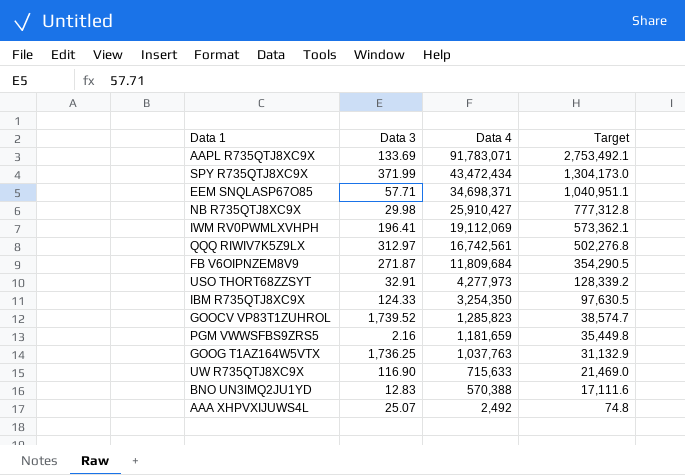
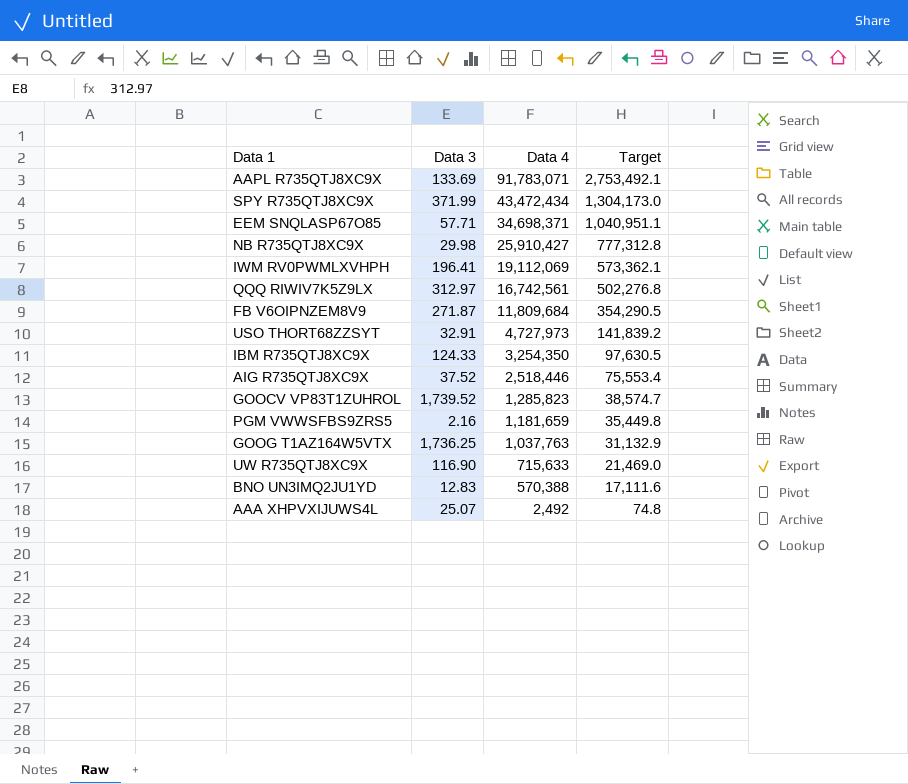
USO THORT68ZZSYT | Data 4: 4,277,973 -> 4,727,973
USO THORT68ZZSYT | Target: 128,339.2 -> 141,839.2
row AIG R735QTJ8XC9X: none -> 37.52 | 2,518,446 | 75,553.4

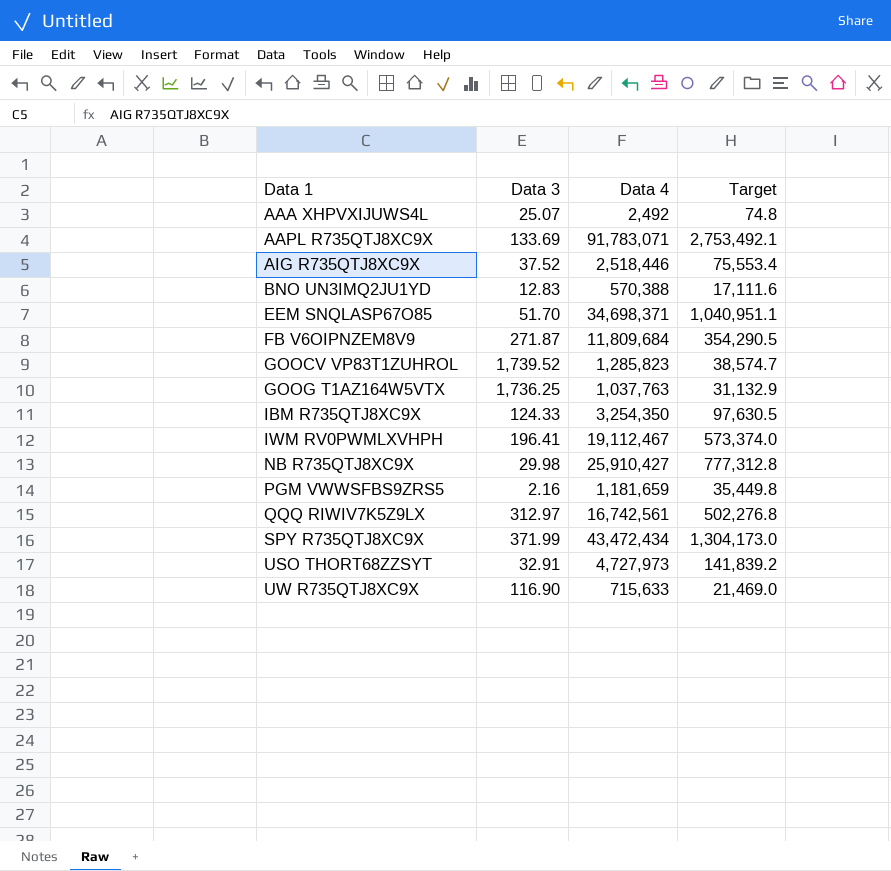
row order: Data 4 descending -> Data 1 ascending
EEM SNQLASP67O85 | Data 3: 57.71 -> 51.70
IWM RV0PWMLXVHPH | Data 4: 19,112,069 -> 19,112,467
IWM RV0PWMLXVHPH | Target: 573,362.1 -> 573,374.0

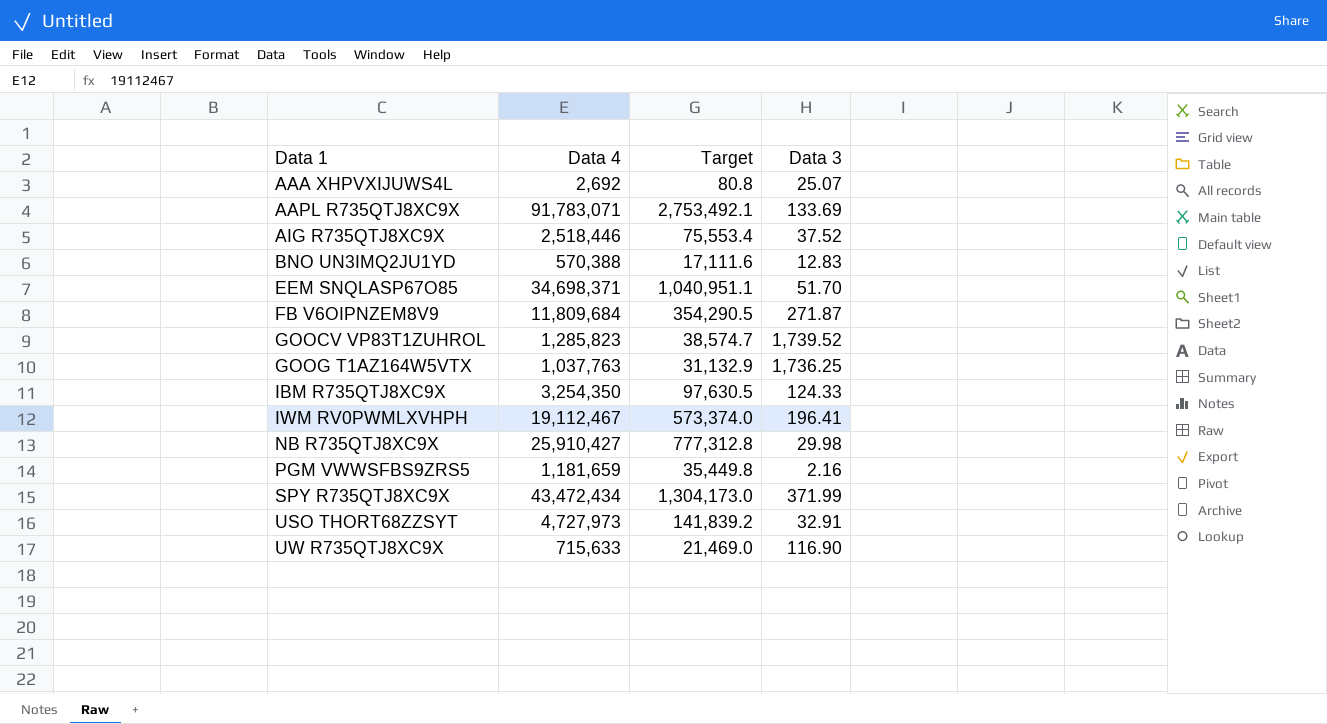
column Data 3 | position: 2 -> 4
row QQQ RIWIV7K5Z9LX: 312.97 | 16,742,561 | 502,276.8 -> none
AAA XHPVXIJUWS4L | Data 4: 2,492 -> 2,692
AAA XHPVXIJUWS4L | Target: 74.8 -> 80.8

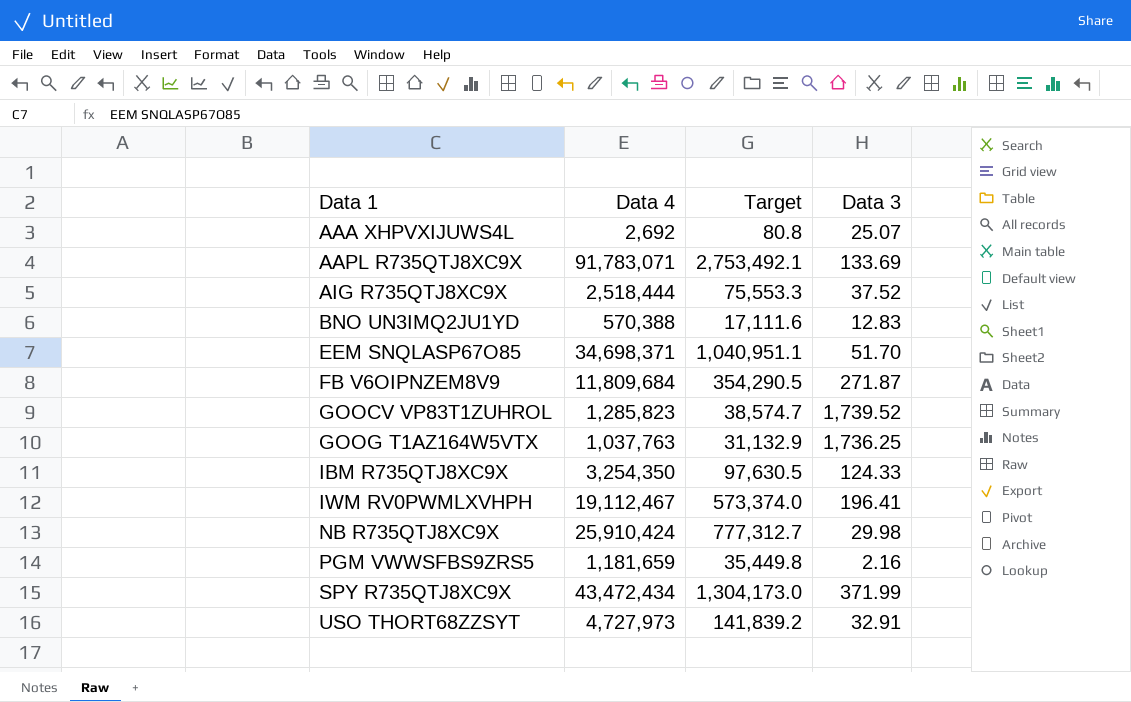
row UW R735QTJ8XC9X: 715,633 | 21,469.0 | 116.90 -> none
AIG R735QTJ8XC9X | Data 4: 2,518,446 -> 2,518,444
AIG R735QTJ8XC9X | Target: 75,553.4 -> 75,553.3
NB R735QTJ8XC9X | Data 4: 25,910,427 -> 25,910,424
NB R735QTJ8XC9X | Target: 777,312.8 -> 777,312.7

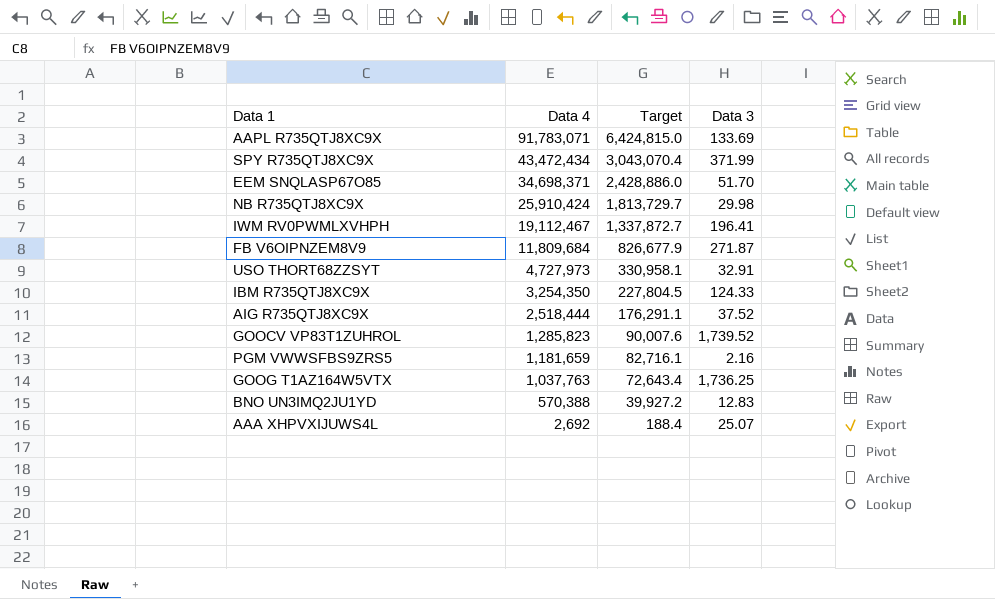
row order: Data 1 ascending -> Data 4 descending
column Target | formula: [Data 4] * 0.03 -> [Data 4] * 0.07

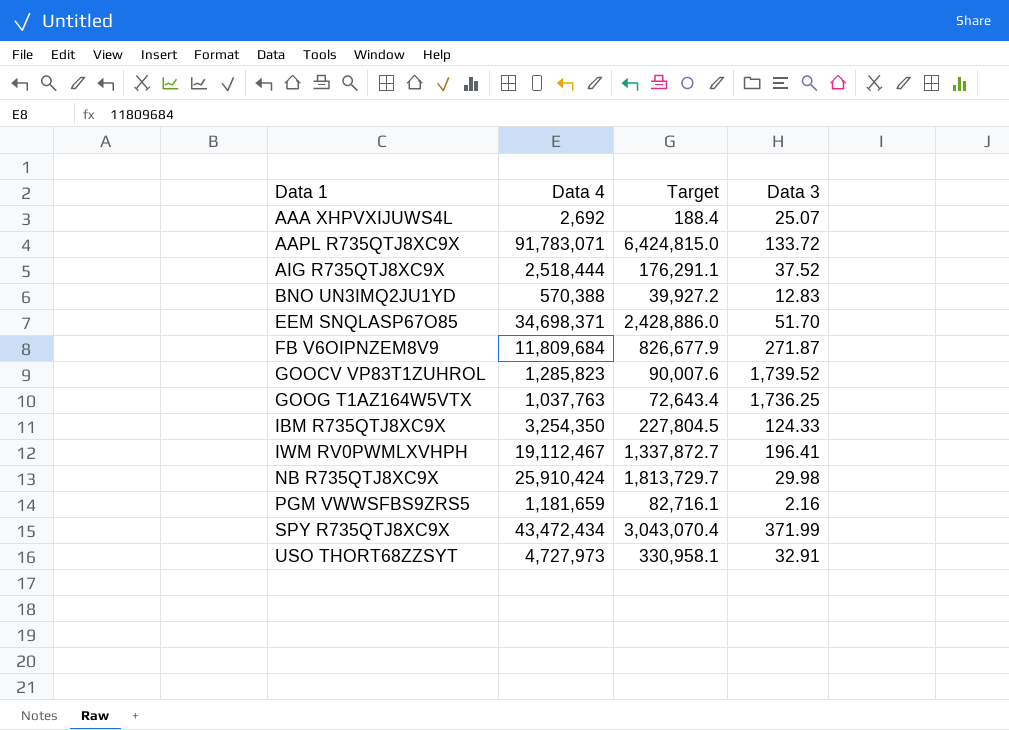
row order: Data 4 descending -> Data 1 ascending
AAPL R735QTJ8XC9X | Data 3: 133.69 -> 133.72

